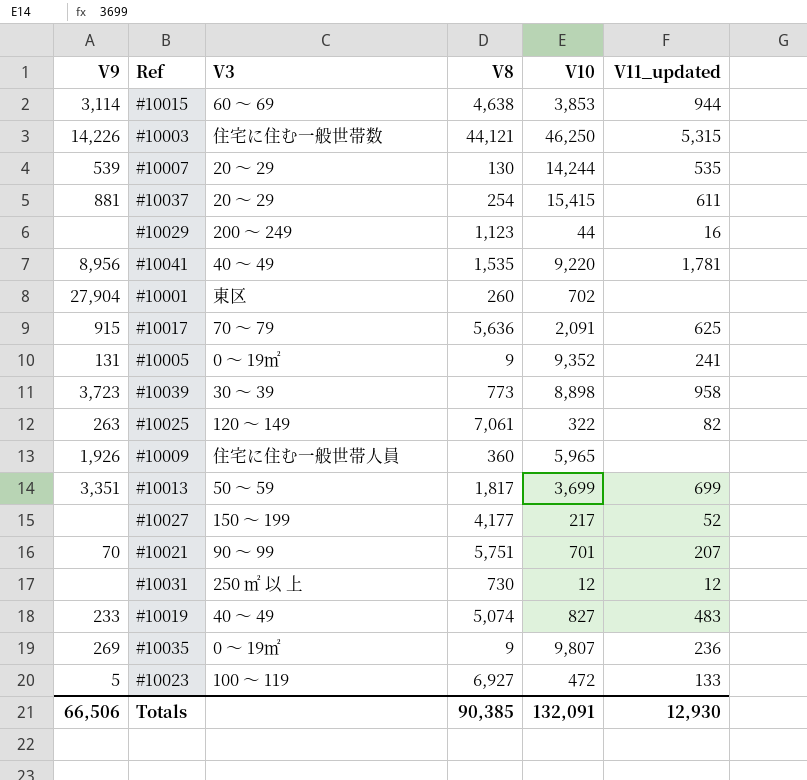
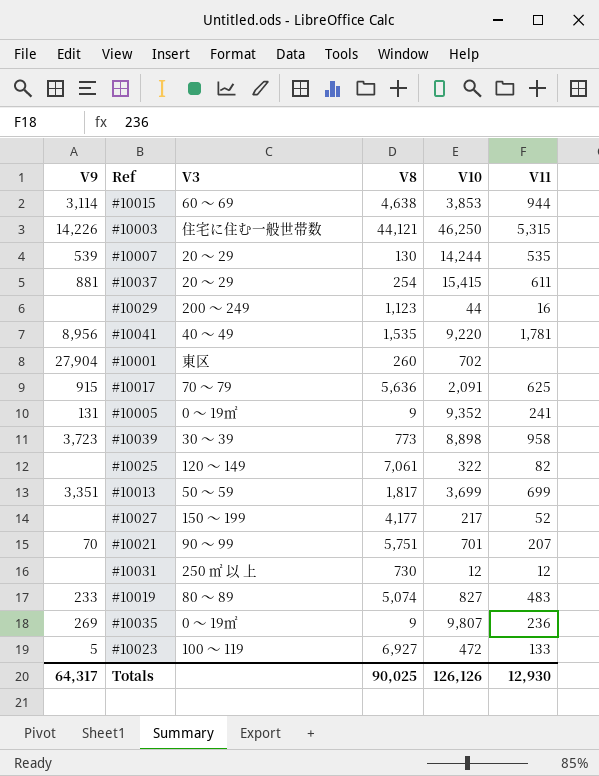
column name: V11_updated -> V11
row #10009: 1,926 | 住宅に住む一般世帯人員 | 360 | 5,965 | none -> none
#10025 | V9: 263 -> none
#10019 | V3: 40 ～ 49 -> 80 ～ 89
Totals | V9: 66,506 -> 64,317
Totals | V8: 90,385 -> 90,025
Totals | V10: 132,091 -> 126,126

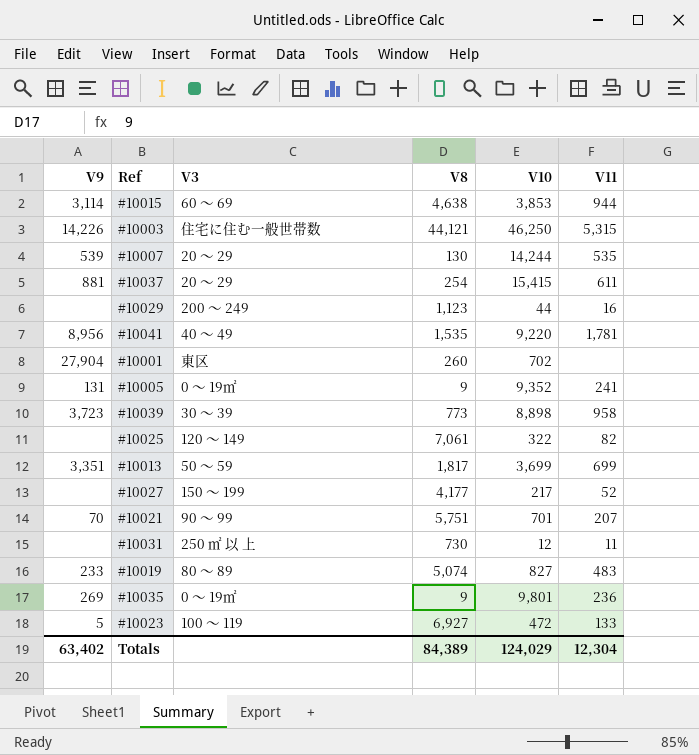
row #10017: 915 | 70 ～ 79 | 5,636 | 2,091 | 625 -> none
#10031 | V11: 12 -> 11
#10035 | V10: 9,807 -> 9,801
Totals | V9: 64,317 -> 63,402
Totals | V8: 90,025 -> 84,389
Totals | V10: 126,126 -> 124,029
Totals | V11: 12,930 -> 12,304

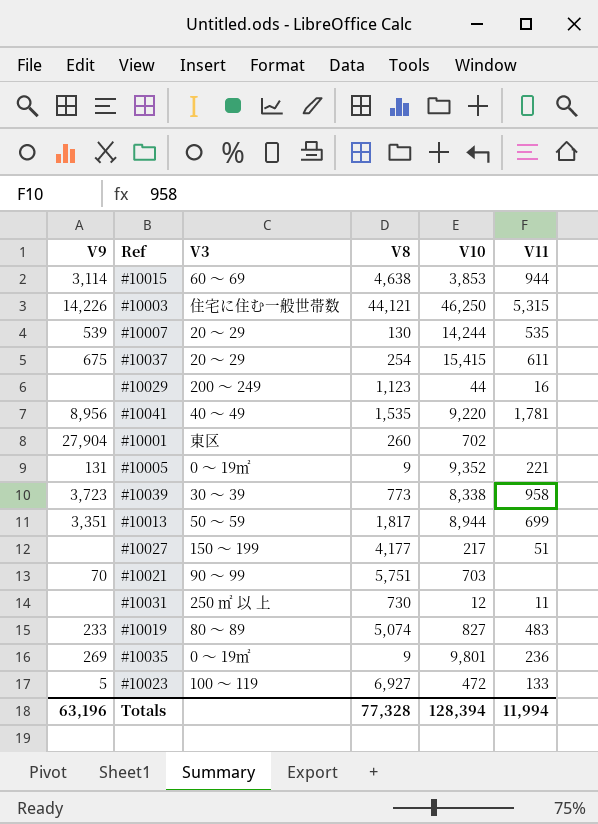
row #10025: none | 120 ～ 149 | 7,061 | 322 | 82 -> none
#10037 | V9: 881 -> 675
#10005 | V11: 241 -> 221
#10039 | V10: 8,898 -> 8,338
#10013 | V10: 3,699 -> 8,944
#10027 | V11: 52 -> 51
#10021 | V10: 701 -> 703
#10021 | V11: 207 -> none
Totals | V9: 63,402 -> 63,196
Totals | V8: 84,389 -> 77,328
Totals | V10: 124,029 -> 128,394
Totals | V11: 12,304 -> 11,994

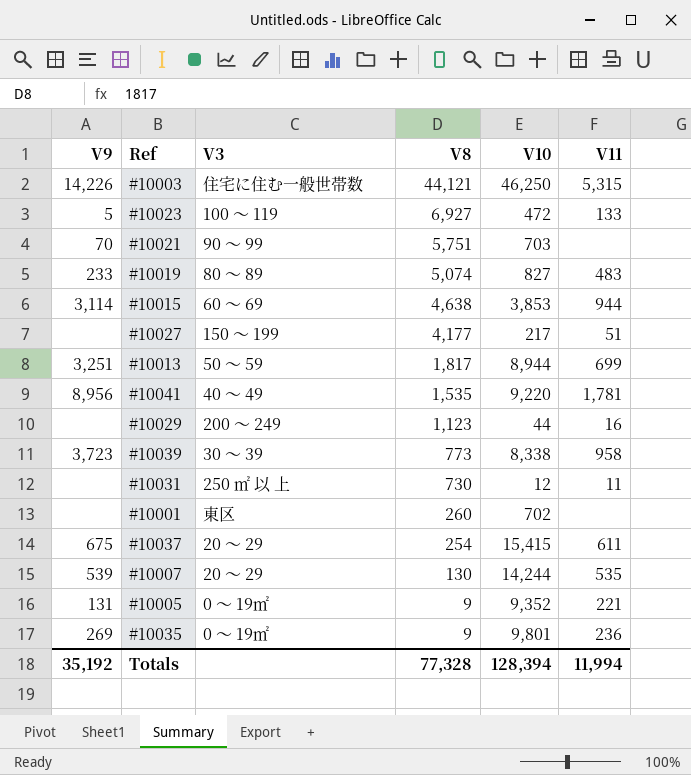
row order: none -> V8 descending
#10013 | V9: 3,351 -> 3,251
#10001 | V9: 27,904 -> none
Totals | V9: 63,196 -> 35,192

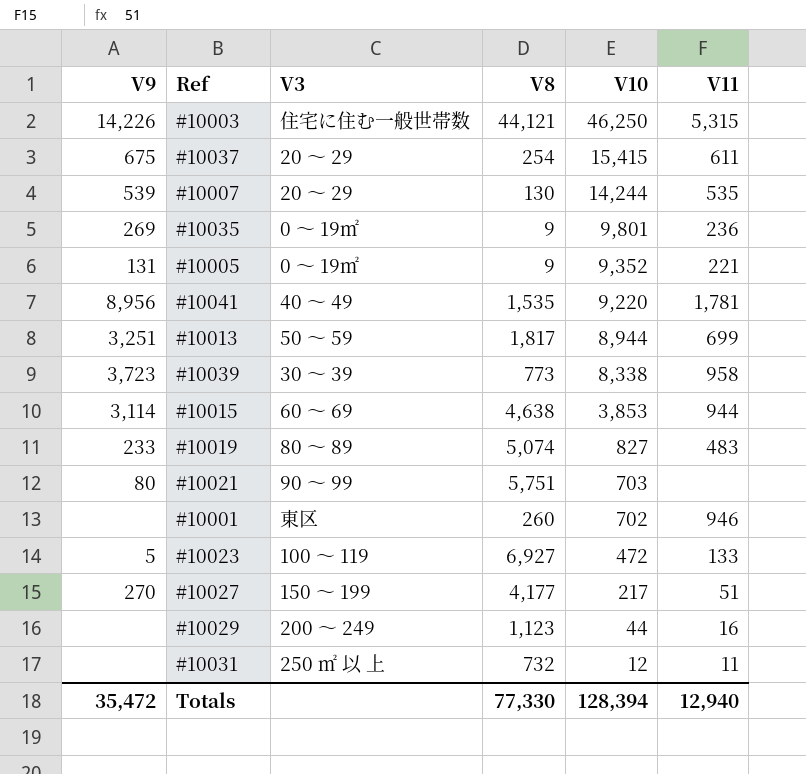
row order: V8 descending -> V10 descending
#10021 | V9: 70 -> 80
#10001 | V11: none -> 946
#10027 | V9: none -> 270
#10031 | V8: 730 -> 732
Totals | V9: 35,192 -> 35,472
Totals | V8: 77,328 -> 77,330
Totals | V11: 11,994 -> 12,940

